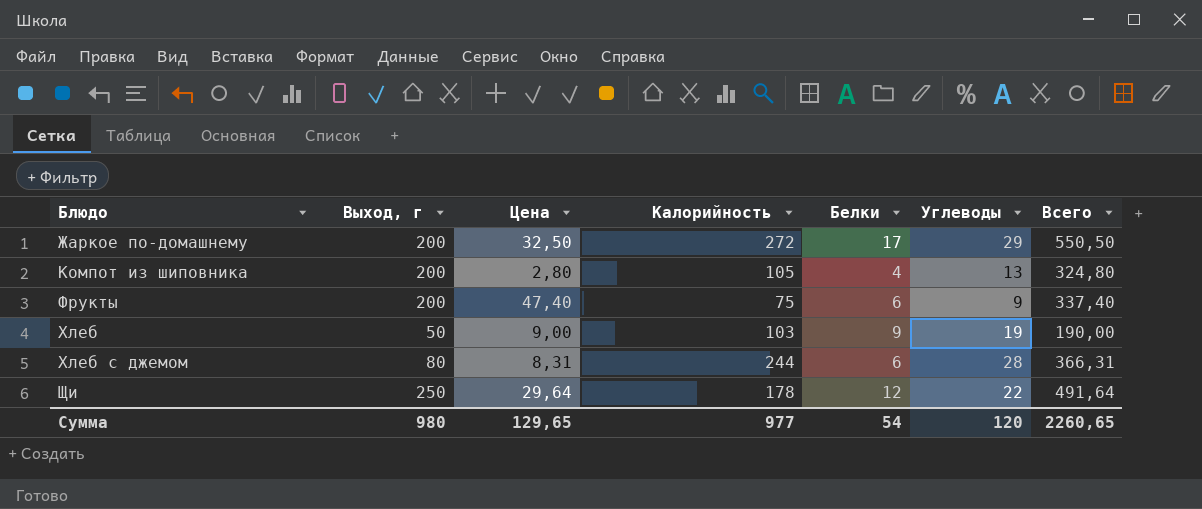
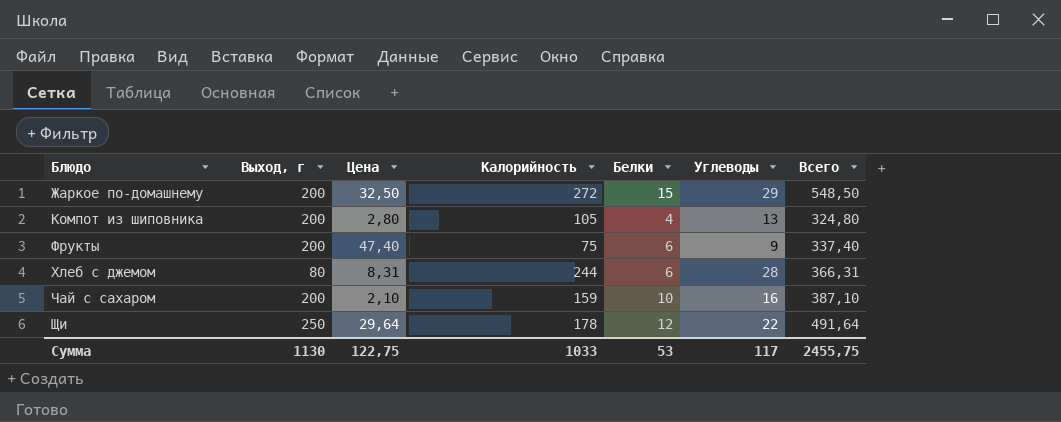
row Хлеб: 50 | 9,00 | 103 | 9 | 19 | 190,00 -> none
Жаркое по-домашнему | Белки: 17 -> 15
Жаркое по-домашнему | Всего: 550,50 -> 548,50
row Чай с сахаром: none -> 200 | 2,10 | 159 | 10 | 16 | 387,10
Сумма | Выход, г: 980 -> 1130
Сумма | Цена: 129,65 -> 122,75
Сумма | Калорийность: 977 -> 1033
Сумма | Белки: 54 -> 53
Сумма | Углеводы: 120 -> 117
Сумма | Всего: 2260,65 -> 2455,75

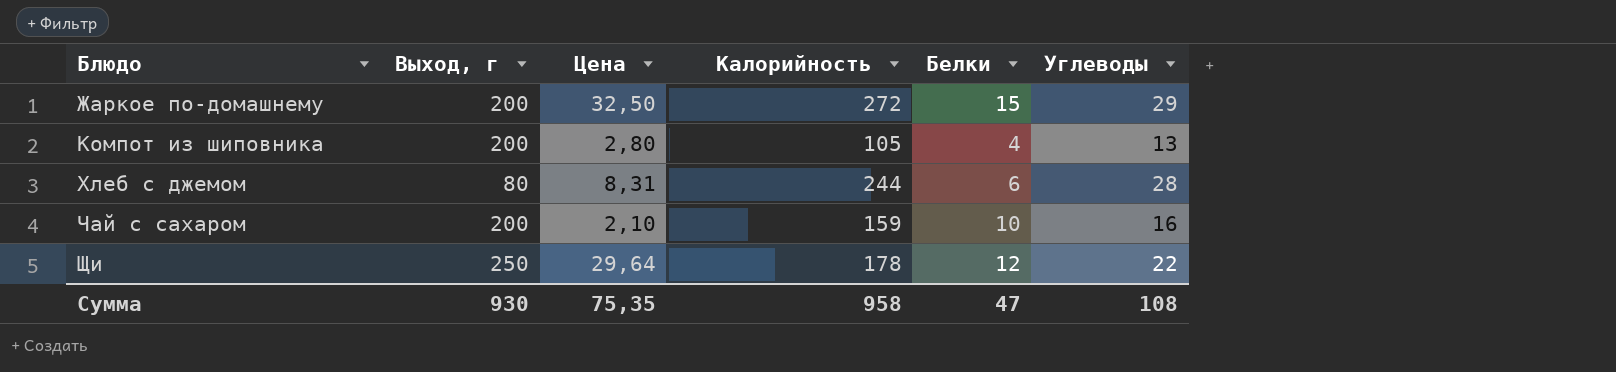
column Всего | formula: [Выход, г] + [Цена] + [Калорийность] + [Белки] + [Углеводы] -> none
row Фрукты: 200 | 47,40 | 75 | 6 | 9 | 337,40 -> none
Сумма | Выход, г: 1130 -> 930
Сумма | Цена: 122,75 -> 75,35
Сумма | Калорийность: 1033 -> 958
Сумма | Белки: 53 -> 47
Сумма | Углеводы: 117 -> 108

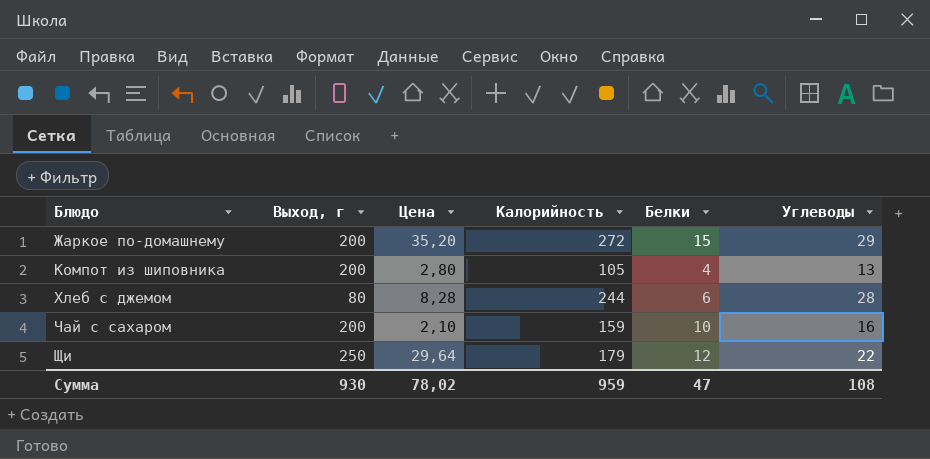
Жаркое по-домашнему | Цена: 32,50 -> 35,20
Хлеб с джемом | Цена: 8,31 -> 8,28
Щи | Калорийность: 178 -> 179
Сумма | Цена: 75,35 -> 78,02
Сумма | Калорийность: 958 -> 959

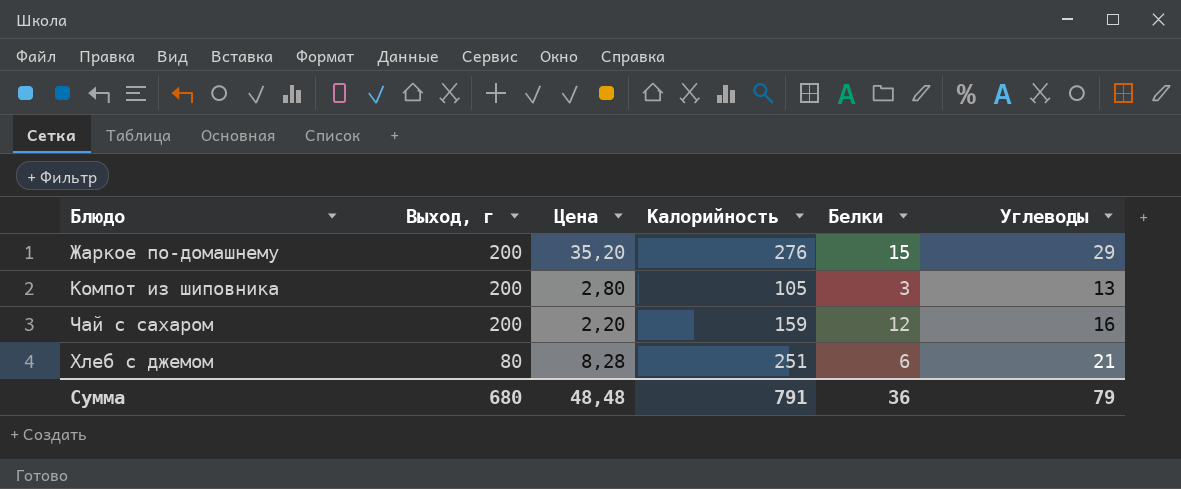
row order: Блюдо ascending -> Выход, г descending
row Щи: 250 | 29,64 | 179 | 12 | 22 -> none
Жаркое по-домашнему | Калорийность: 272 -> 276
Компот из шиповника | Белки: 4 -> 3
Чай с сахаром | Цена: 2,10 -> 2,20
Чай с сахаром | Белки: 10 -> 12
Хлеб с джемом | Калорийность: 244 -> 251
Хлеб с джемом | Углеводы: 28 -> 21
Сумма | Выход, г: 930 -> 680
Сумма | Цена: 78,02 -> 48,48
Сумма | Калорийность: 959 -> 791
Сумма | Белки: 47 -> 36
Сумма | Углеводы: 108 -> 79

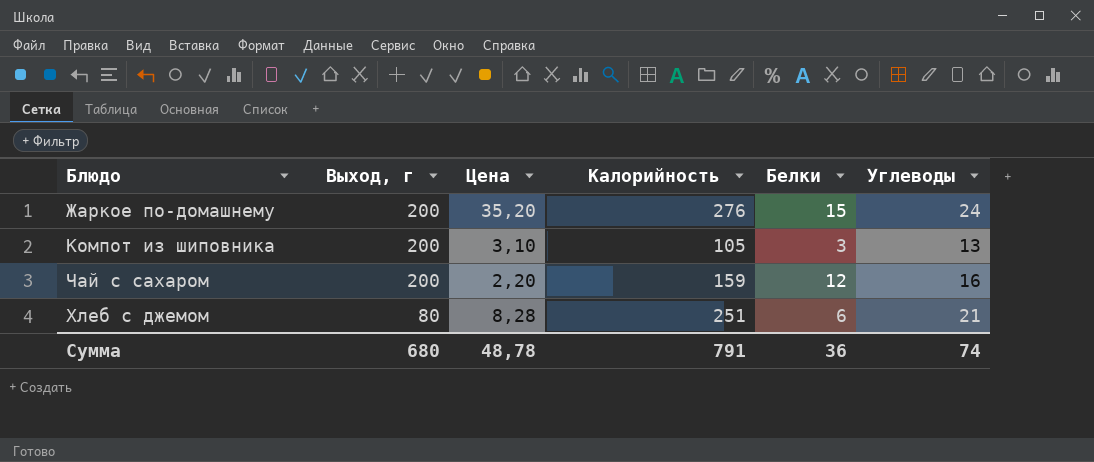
Жаркое по-домашнему | Углеводы: 29 -> 24
Компот из шиповника | Цена: 2,80 -> 3,10
Сумма | Цена: 48,48 -> 48,78
Сумма | Углеводы: 79 -> 74

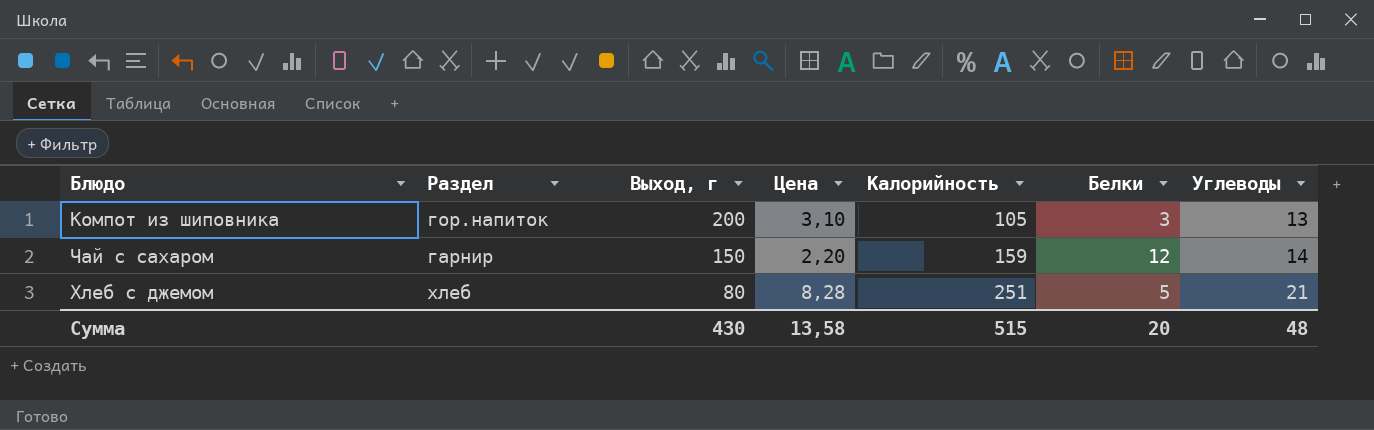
column Раздел | position: none -> 2
row Жаркое по-домашнему: 200 | 35,20 | 276 | 15 | 24 -> none
Чай с сахаром | Выход, г: 200 -> 150
Чай с сахаром | Углеводы: 16 -> 14
Хлеб с джемом | Белки: 6 -> 5
Сумма | Выход, г: 680 -> 430
Сумма | Цена: 48,78 -> 13,58
Сумма | Калорийность: 791 -> 515
Сумма | Белки: 36 -> 20
Сумма | Углеводы: 74 -> 48

